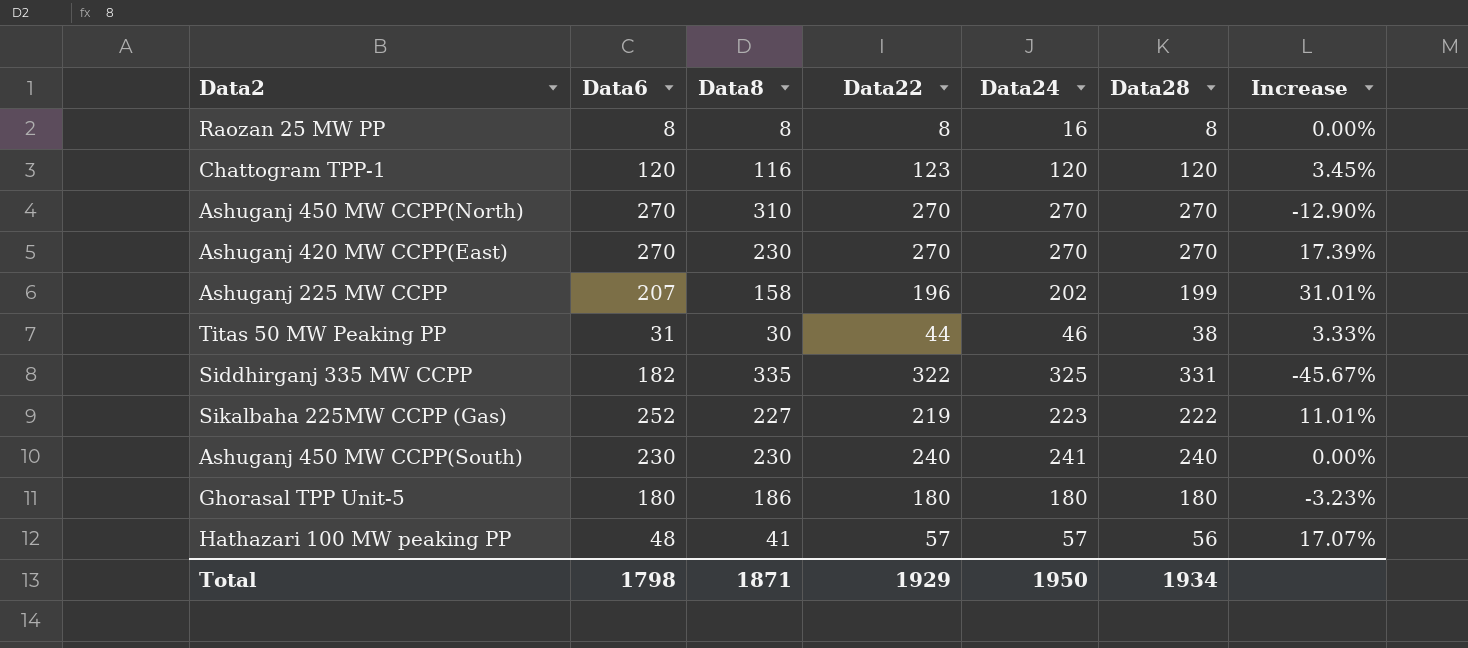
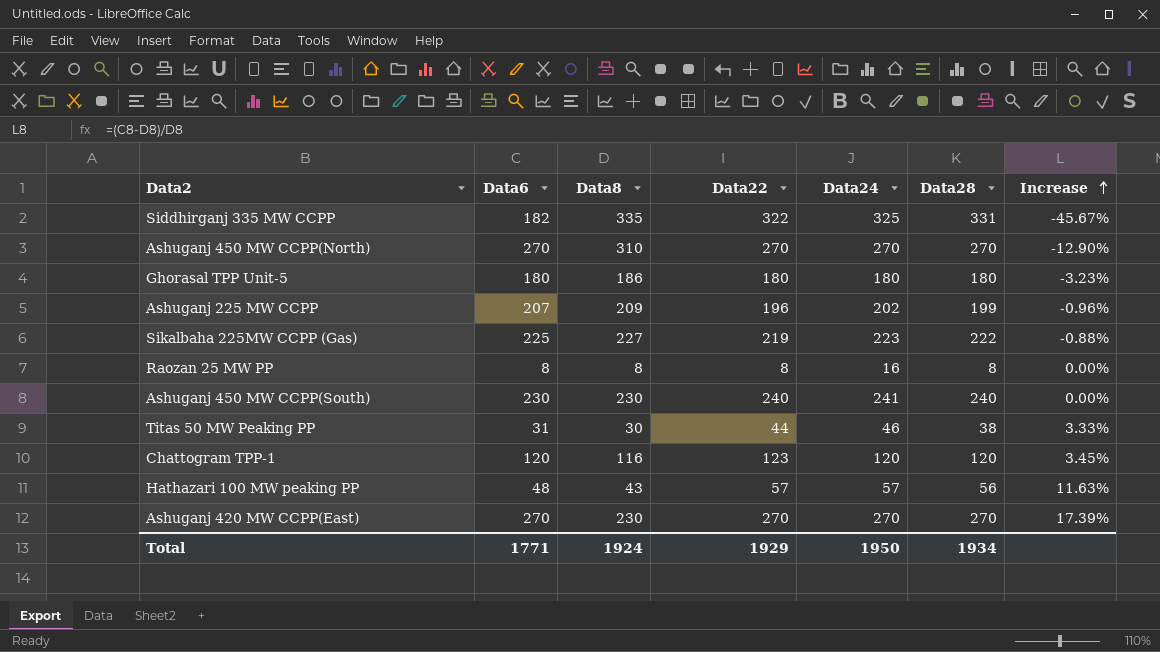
row order: none -> Increase ascending
Ashuganj 225 MW CCPP | Data8: 158 -> 209
Ashuganj 225 MW CCPP | Increase: 31.01% -> -0.96%
Sikalbaha 225MW CCPP (Gas) | Data6: 252 -> 225
Sikalbaha 225MW CCPP (Gas) | Increase: 11.01% -> -0.88%
Hathazari 100 MW peaking PP | Data8: 41 -> 43
Hathazari 100 MW peaking PP | Increase: 17.07% -> 11.63%
Total | Data6: 1798 -> 1771
Total | Data8: 1871 -> 1924

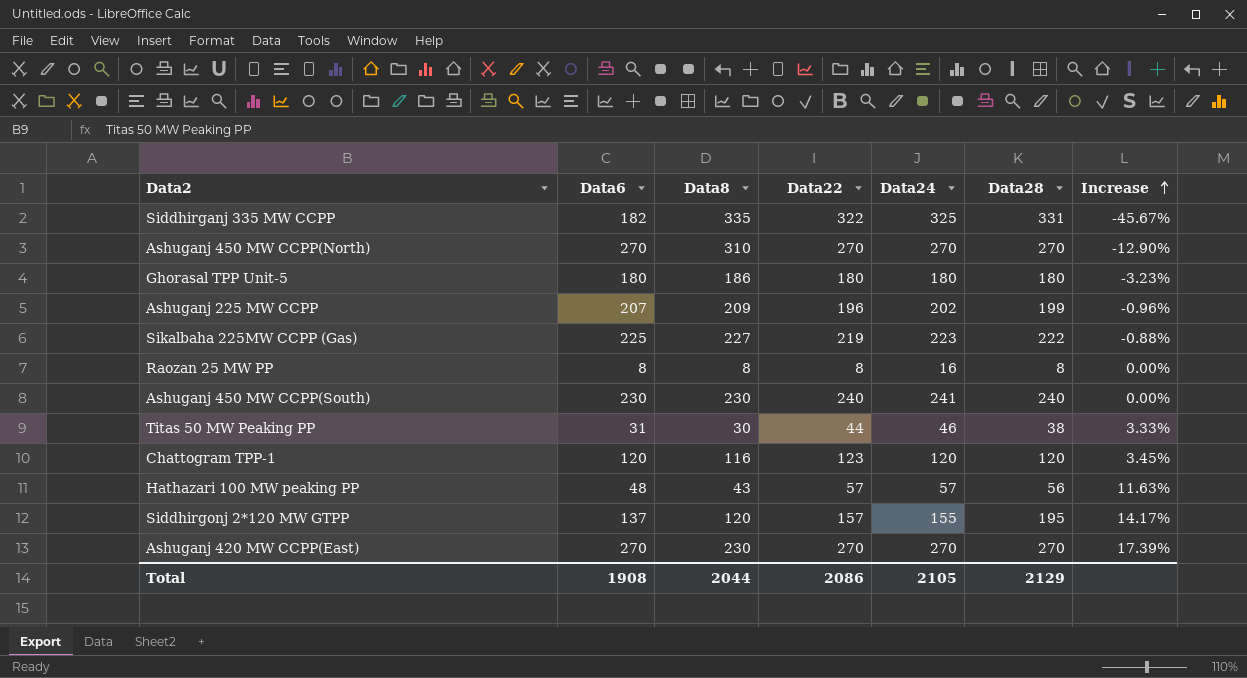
row Siddhirgonj 2*120 MW GTPP: none -> 137 | 120 | 157 | 155 | 195 | 14.17%
Total | Data6: 1771 -> 1908
Total | Data8: 1924 -> 2044
Total | Data22: 1929 -> 2086
Total | Data24: 1950 -> 2105
Total | Data28: 1934 -> 2129

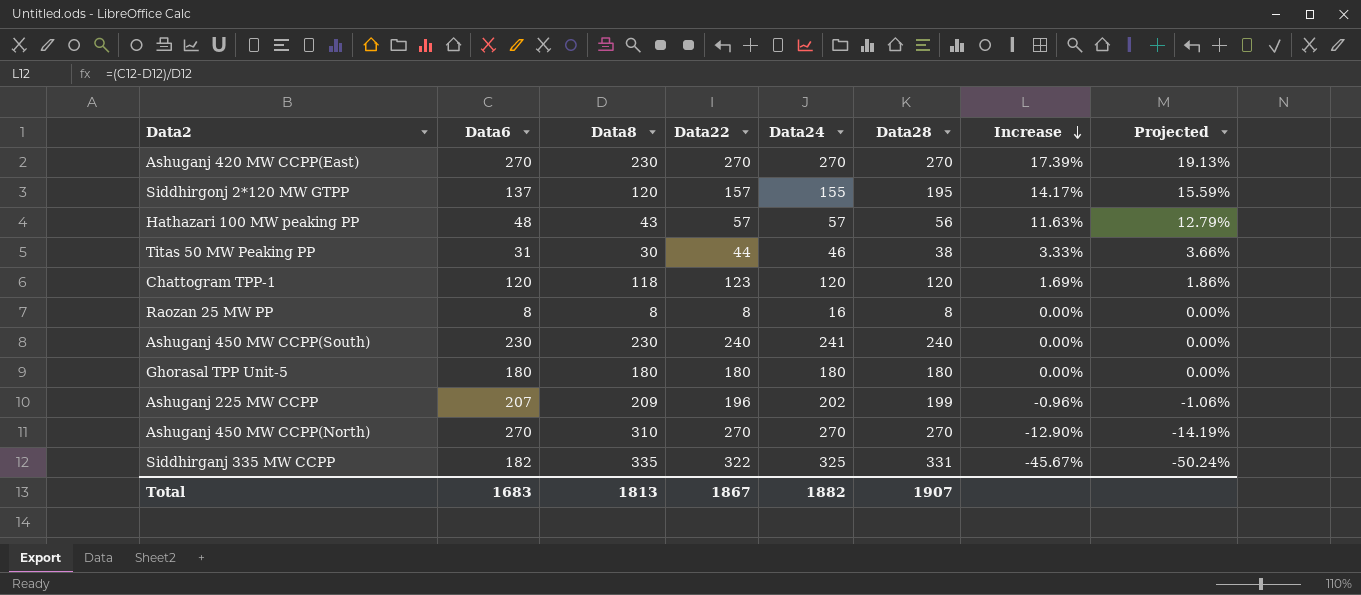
row order: Increase ascending -> Increase descending
column Projected | formula: none -> [Increase] * 1.1
row Sikalbaha 225MW CCPP (Gas): 225 | 227 | 219 | 223 | 222 | -0.88% -> none
Chattogram TPP-1 | Data8: 116 -> 118
Chattogram TPP-1 | Increase: 3.45% -> 1.69%
Ghorasal TPP Unit-5 | Data8: 186 -> 180
Ghorasal TPP Unit-5 | Increase: -3.23% -> 0.00%
Total | Data6: 1908 -> 1683
Total | Data8: 2044 -> 1813
Total | Data22: 2086 -> 1867
Total | Data24: 2105 -> 1882
Total | Data28: 2129 -> 1907

